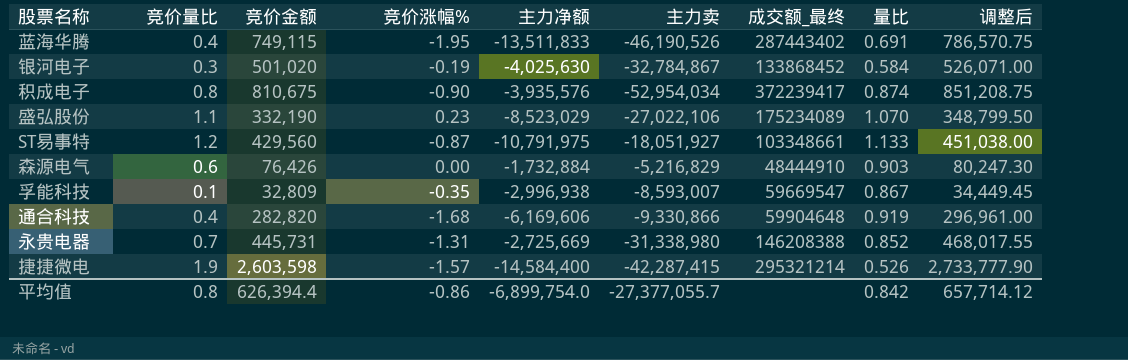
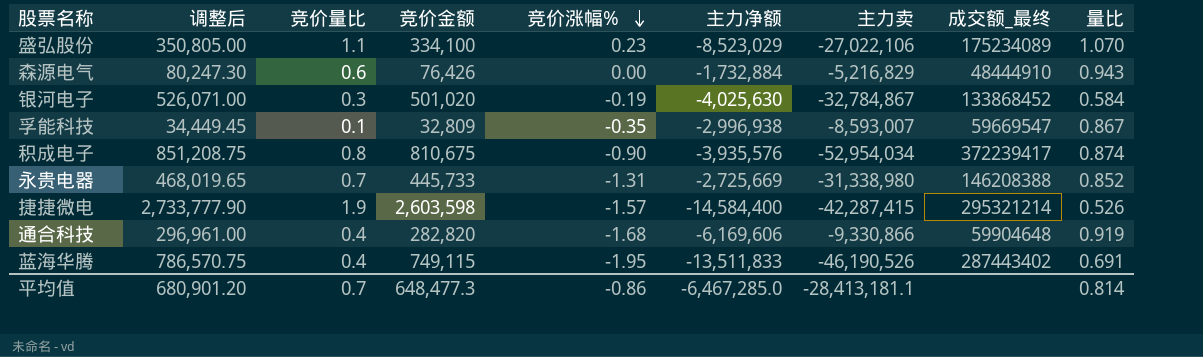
row order: none -> 竞价涨幅% descending
column 调整后 | position: 9 -> 2
row ST易事特: 1.2 | 429,560 | -0.87 | -10,791,975 | -18,051,927 | 103348661 | 1.133 | 451,038.00 -> none
盛弘股份 | 调整后: 348,799.50 -> 350,805.00
盛弘股份 | 竞价金额: 332,190 -> 334,100
森源电气 | 量比: 0.903 -> 0.943
永贵电器 | 调整后: 468,017.55 -> 468,019.65
永贵电器 | 竞价金额: 445,731 -> 445,733
平均值 | 调整后: 657,714.12 -> 680,901.20
平均值 | 竞价量比: 0.8 -> 0.7
平均值 | 竞价金额: 626,394.4 -> 648,477.3
平均值 | 主力净额: -6,899,754.0 -> -6,467,285.0
平均值 | 主力卖: -27,377,055.7 -> -28,413,181.1
平均值 | 量比: 0.842 -> 0.814

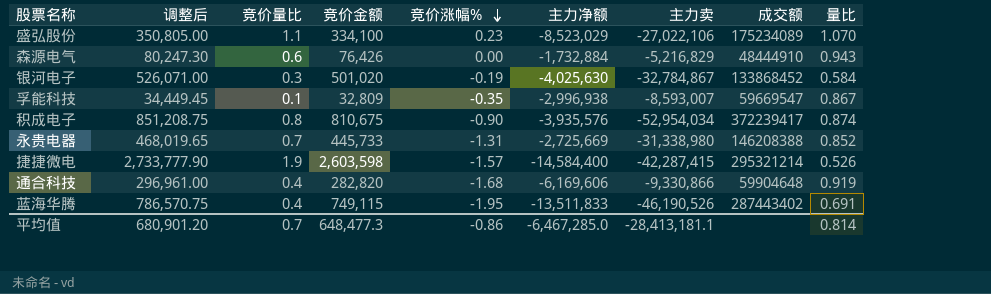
column name: 成交额_最终 -> 成交额

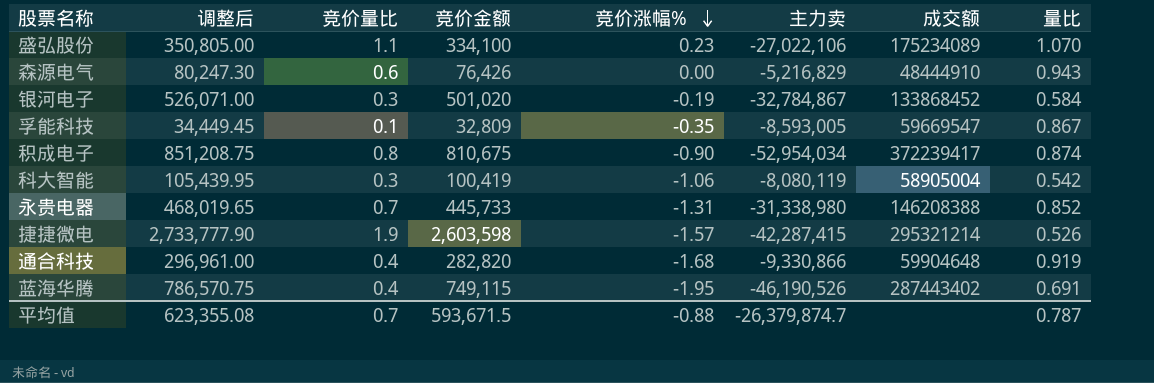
column 主力净额 | position: 6 -> none
孚能科技 | 主力卖: -8,593,007 -> -8,593,005
row 科大智能: none -> 105,439.95 | 0.3 | 100,419 | -1.06 | -8,080,119 | 58905004 | 0.542
平均值 | 调整后: 680,901.20 -> 623,355.08
平均值 | 竞价金额: 648,477.3 -> 593,671.5
平均值 | 竞价涨幅%: -0.86 -> -0.88
平均值 | 主力卖: -28,413,181.1 -> -26,379,874.7
平均值 | 量比: 0.814 -> 0.787

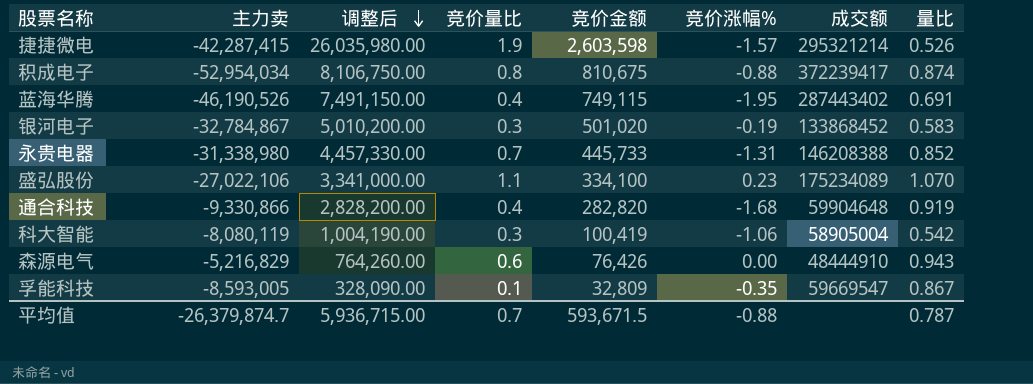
row order: 竞价涨幅% descending -> 调整后 descending
column 主力卖 | position: 6 -> 2
column 调整后 | formula: [竞价金额] * 1.05 -> [竞价金额] * 10
积成电子 | 竞价涨幅%: -0.90 -> -0.88
银河电子 | 量比: 0.584 -> 0.583
平均值 | 调整后: 623,355.08 -> 5,936,715.00

